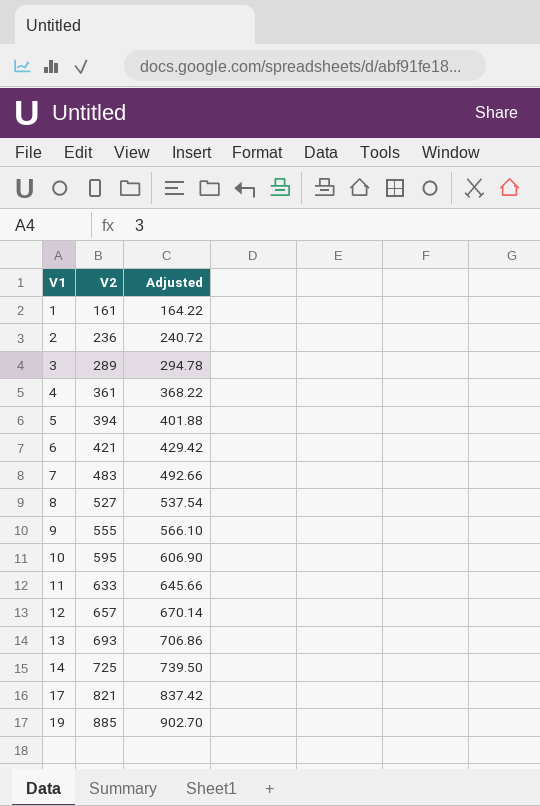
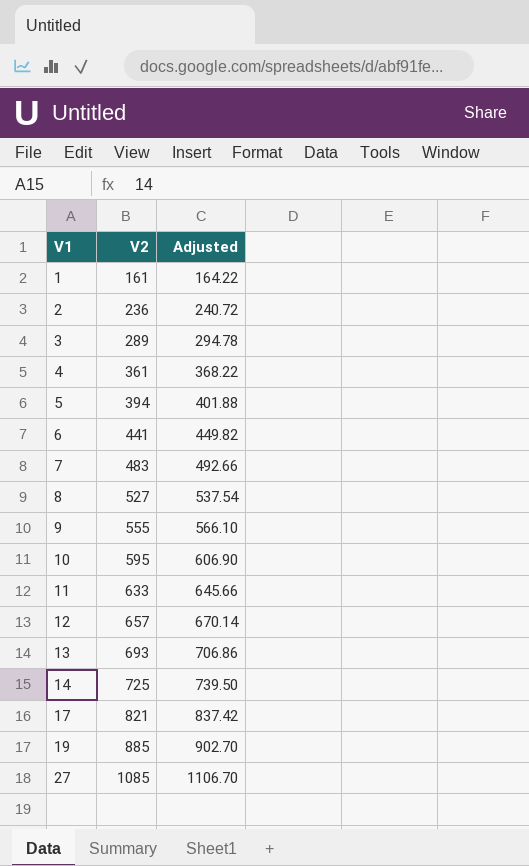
6 | V2: 421 -> 441
6 | Adjusted: 429.42 -> 449.82
row 27: none -> 1085 | 1106.70

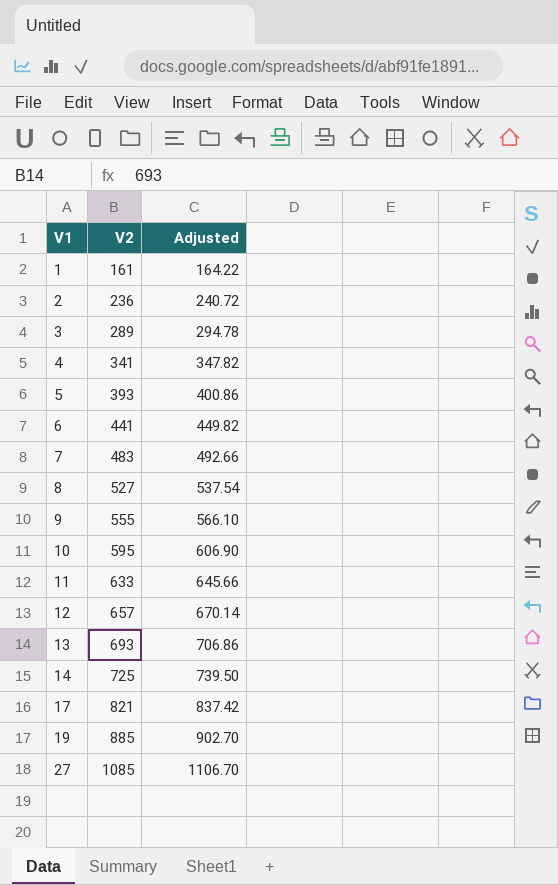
4 | V2: 361 -> 341
4 | Adjusted: 368.22 -> 347.82
5 | V2: 394 -> 393
5 | Adjusted: 401.88 -> 400.86

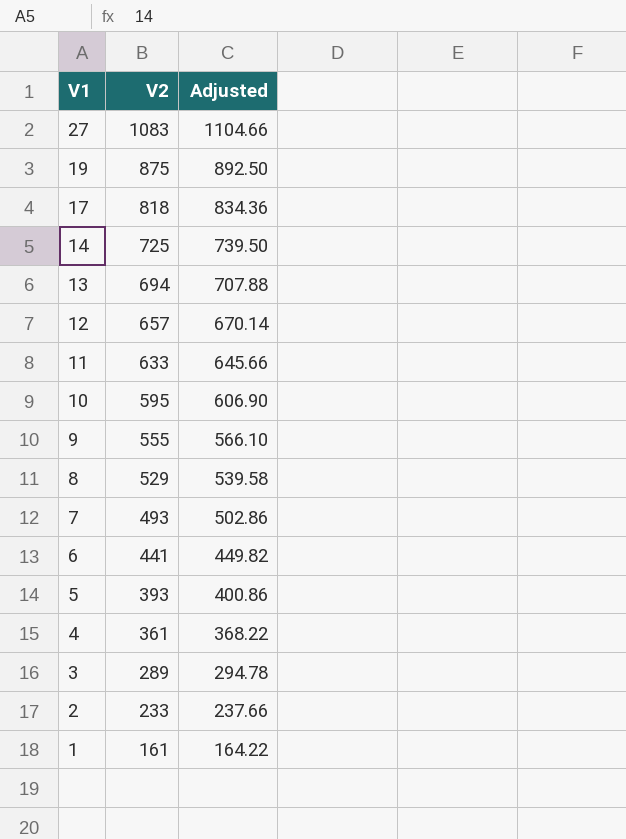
row order: V1 ascending -> V1 descending
27 | V2: 1085 -> 1083
27 | Adjusted: 1106.70 -> 1104.66
19 | V2: 885 -> 875
19 | Adjusted: 902.70 -> 892.50
17 | V2: 821 -> 818
17 | Adjusted: 837.42 -> 834.36
13 | V2: 693 -> 694
13 | Adjusted: 706.86 -> 707.88
8 | V2: 527 -> 529
8 | Adjusted: 537.54 -> 539.58
7 | V2: 483 -> 493
7 | Adjusted: 492.66 -> 502.86
4 | V2: 341 -> 361
4 | Adjusted: 347.82 -> 368.22
2 | V2: 236 -> 233
2 | Adjusted: 240.72 -> 237.66

